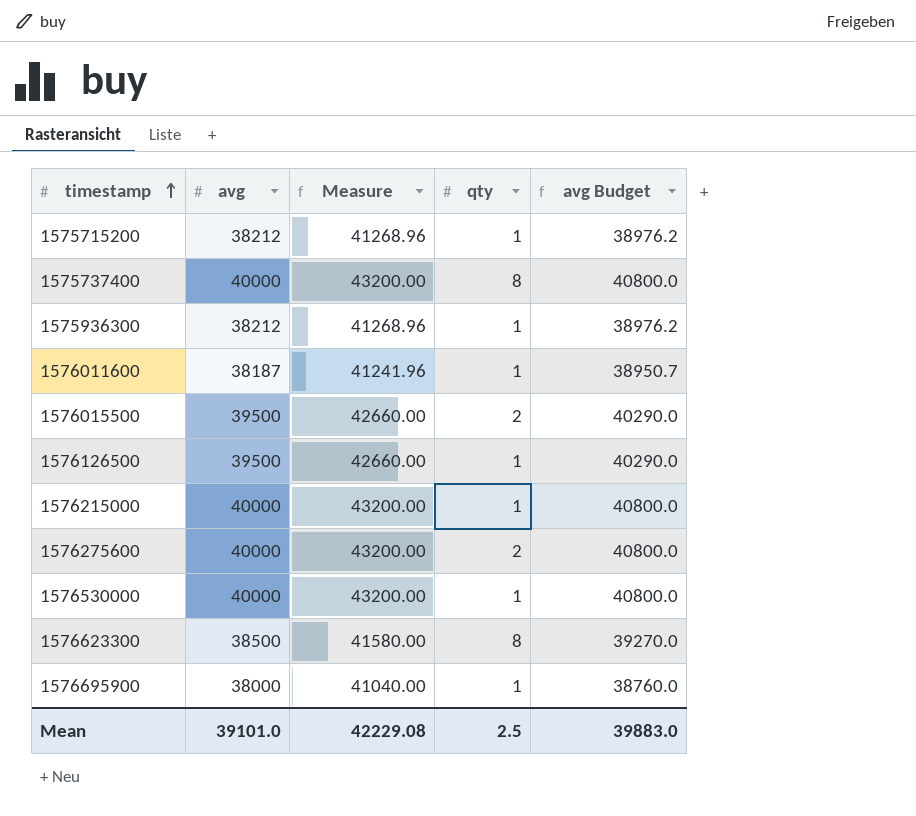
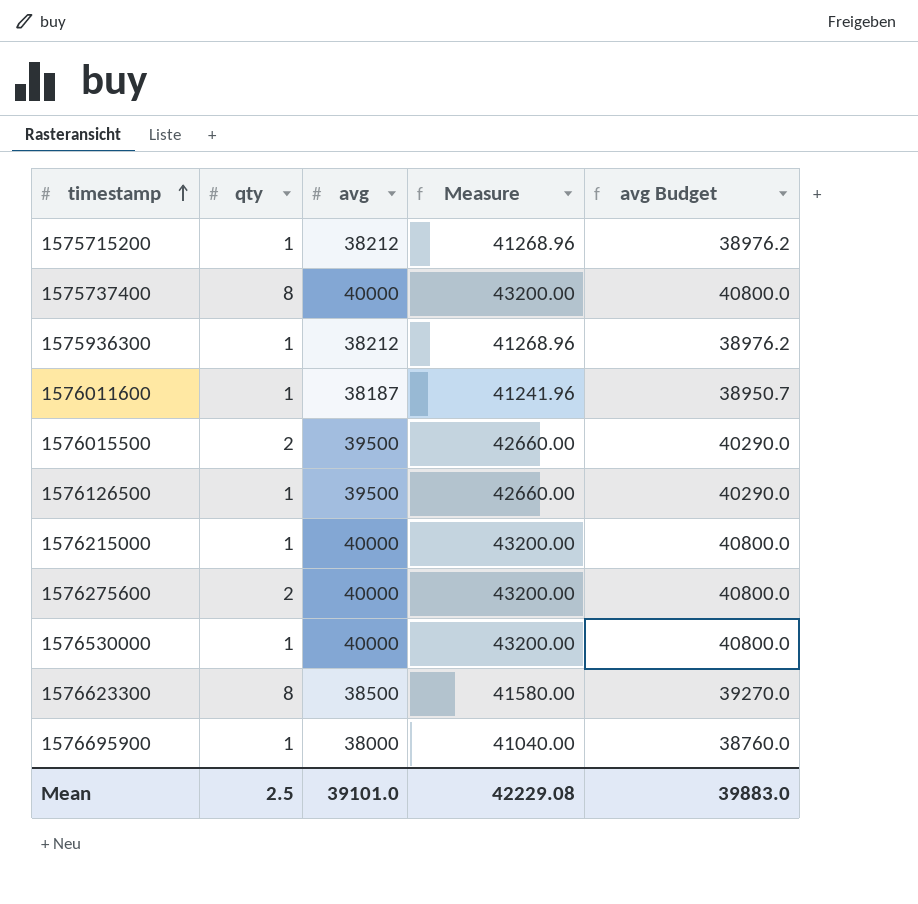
column qty | position: 4 -> 2

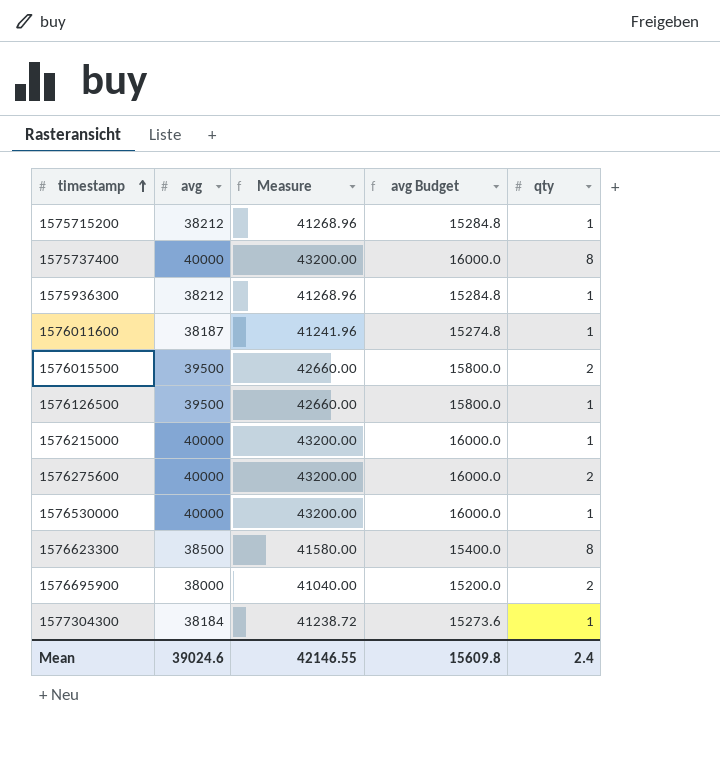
column avg Budget | formula: [avg] * 1.02 -> [avg] * 0.4
column qty | position: 2 -> 5
1576695900 | qty: 1 -> 2
row 1577304300: none -> 38184 | 41238.72 | 15273.6 | 1
Mean | avg: 39101.0 -> 39024.6
Mean | Measure: 42229.08 -> 42146.55
Mean | avg Budget: 39883.0 -> 15609.8
Mean | qty: 2.5 -> 2.4

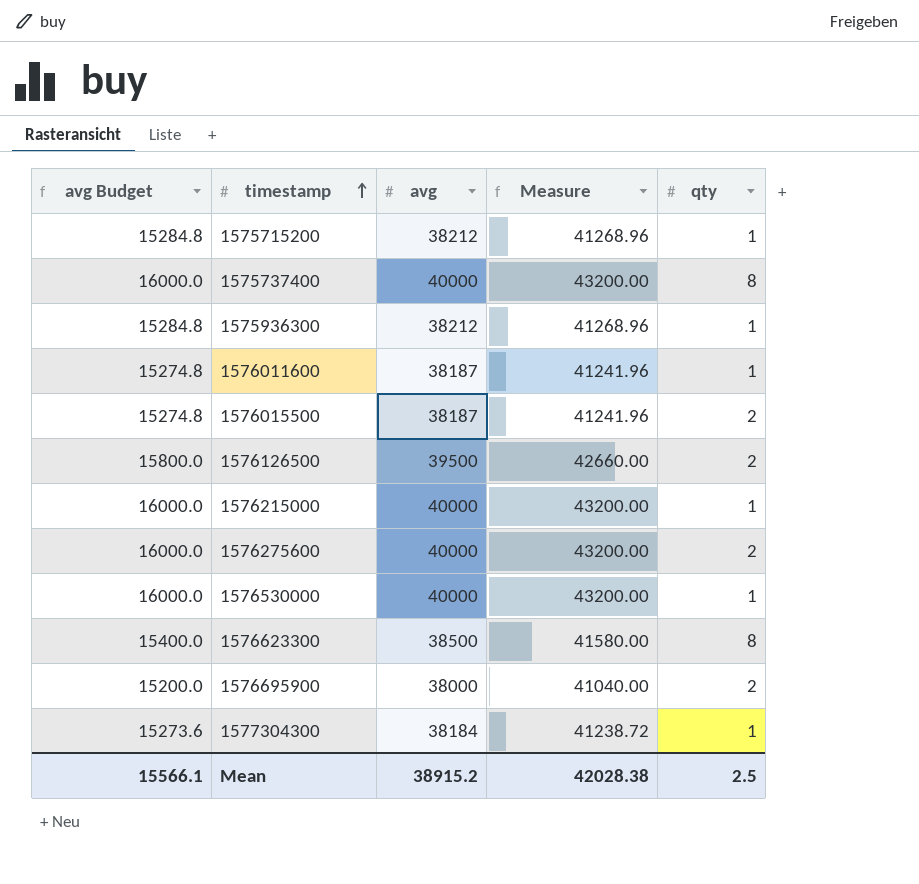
column avg Budget | position: 4 -> 1
1576015500 | avg Budget: 15800.0 -> 15274.8
1576015500 | avg: 39500 -> 38187
1576015500 | Measure: 42660.00 -> 41241.96
1576126500 | qty: 1 -> 2
Mean | avg Budget: 15609.8 -> 15566.1
Mean | avg: 39024.6 -> 38915.2
Mean | Measure: 42146.55 -> 42028.38
Mean | qty: 2.4 -> 2.5

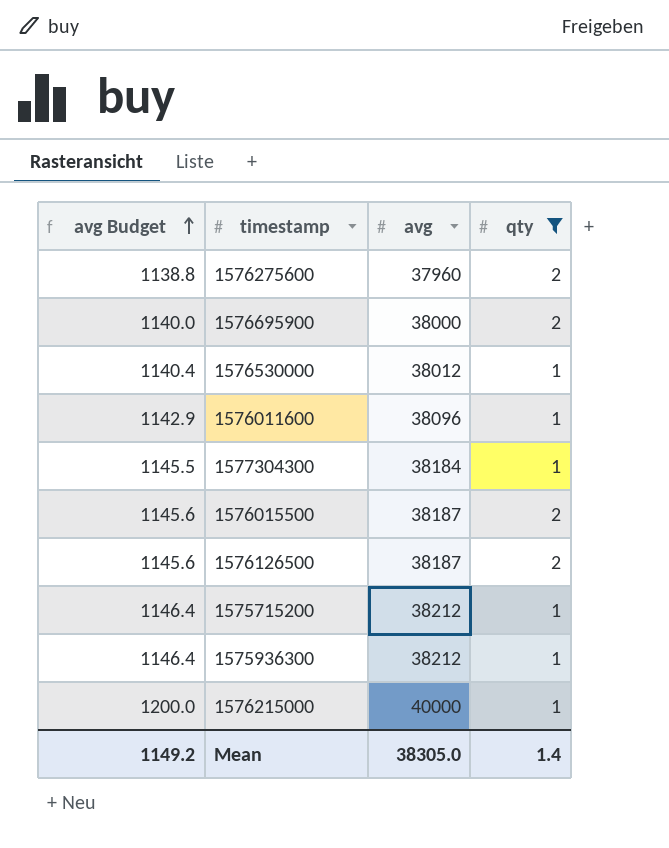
filter: none -> qty != 8
row order: timestamp ascending -> avg Budget ascending
column Measure | formula: [avg] * 1.08 -> none
column avg Budget | formula: [avg] * 0.4 -> [avg] * 0.03
1576275600 | avg: 40000 -> 37960
1576530000 | avg: 40000 -> 38012
1576011600 | avg: 38187 -> 38096
1576126500 | avg: 39500 -> 38187
Mean | avg Budget: 15566.1 -> 1149.2
Mean | avg: 38915.2 -> 38305.0
Mean | qty: 2.5 -> 1.4

